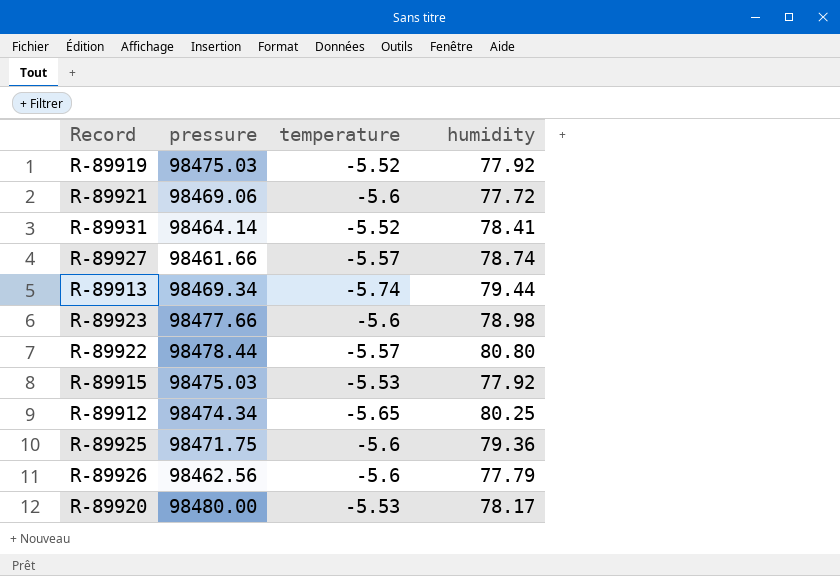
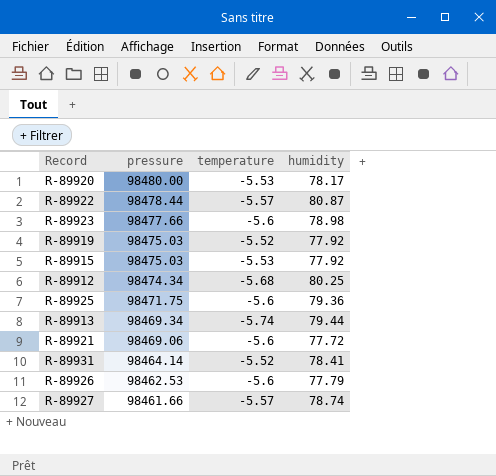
row order: none -> pressure descending
R-89922 | humidity: 80.80 -> 80.87
R-89912 | temperature: -5.65 -> -5.68
R-89926 | pressure: 98462.56 -> 98462.53

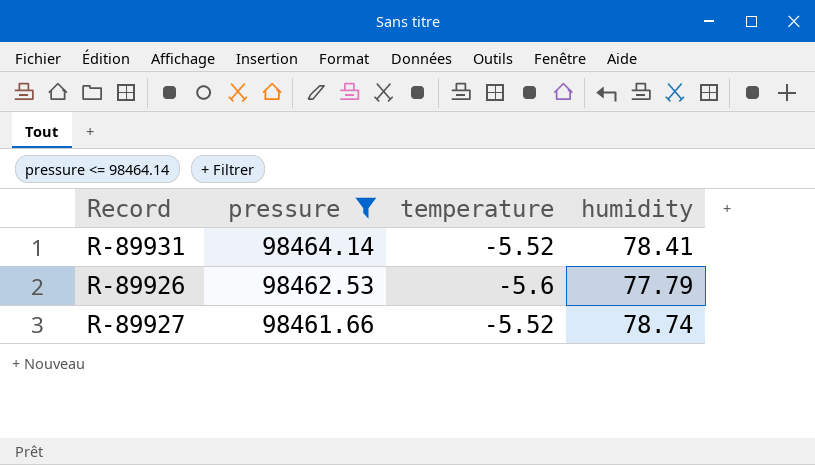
filter: none -> pressure <= 98464.14
R-89927 | temperature: -5.57 -> -5.52

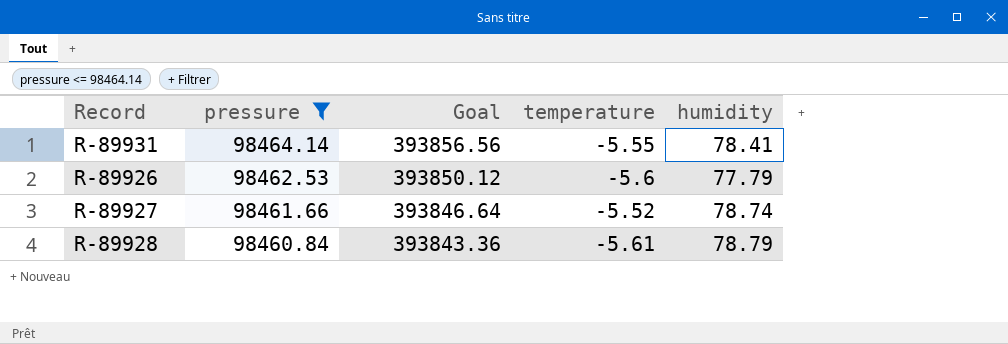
column Goal | formula: none -> [pressure] * 4
R-89931 | temperature: -5.52 -> -5.55
row R-89928: none -> 98460.84 | 393843.36 | -5.61 | 78.79

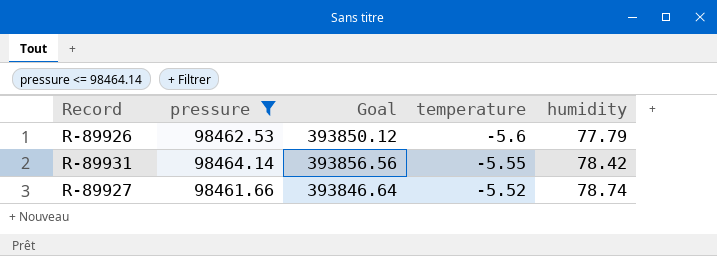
row order: pressure descending -> temperature ascending
row R-89928: 98460.84 | 393843.36 | -5.61 | 78.79 -> none
R-89931 | humidity: 78.41 -> 78.42

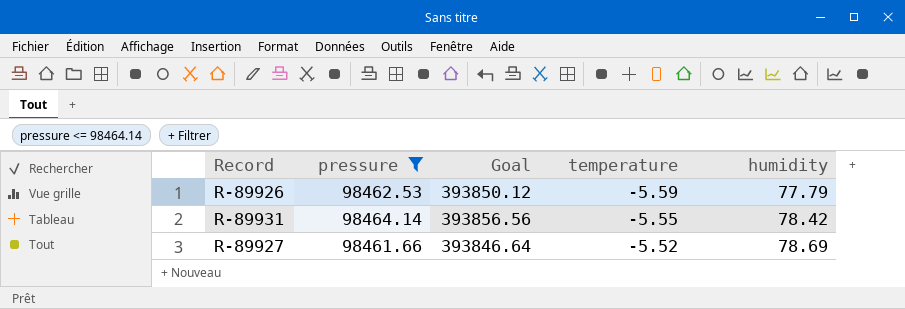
R-89926 | temperature: -5.6 -> -5.59
R-89927 | humidity: 78.74 -> 78.69

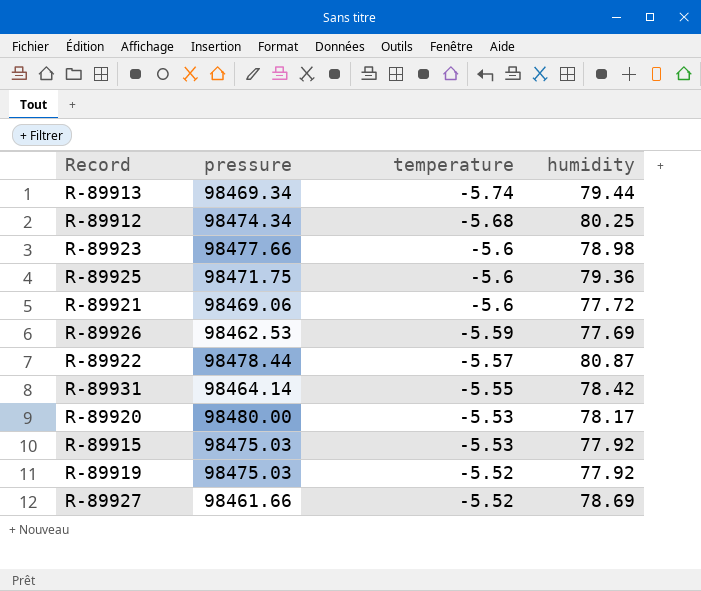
filter: pressure <= 98464.14 -> none
column Goal | formula: [pressure] * 4 -> none
R-89926 | humidity: 77.79 -> 77.69

